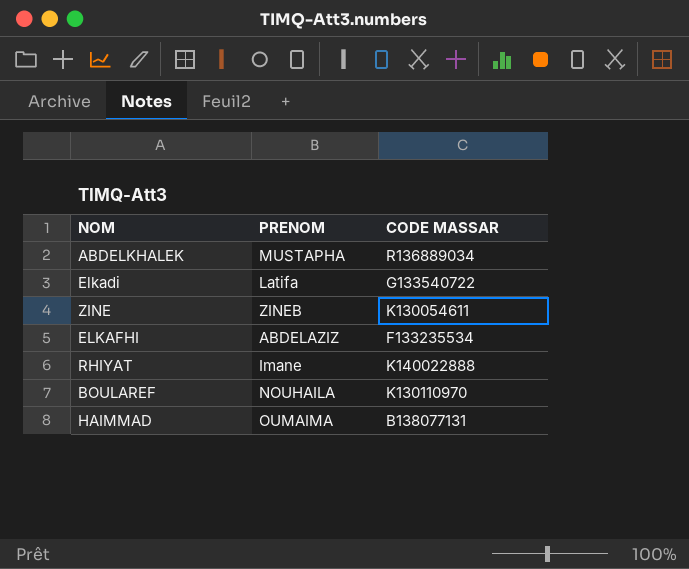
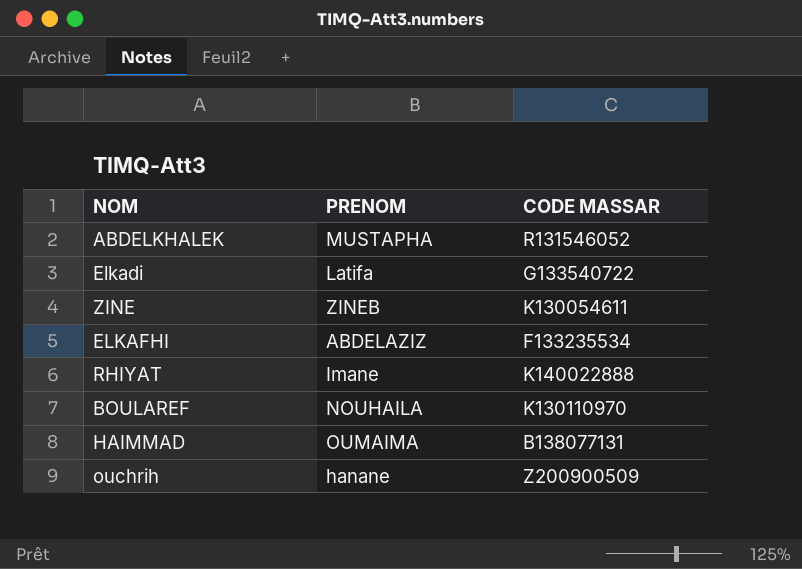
ABDELKHALEK | CODE MASSAR: R136889034 -> R131546052
row ouchrih: none -> hanane | Z200900509

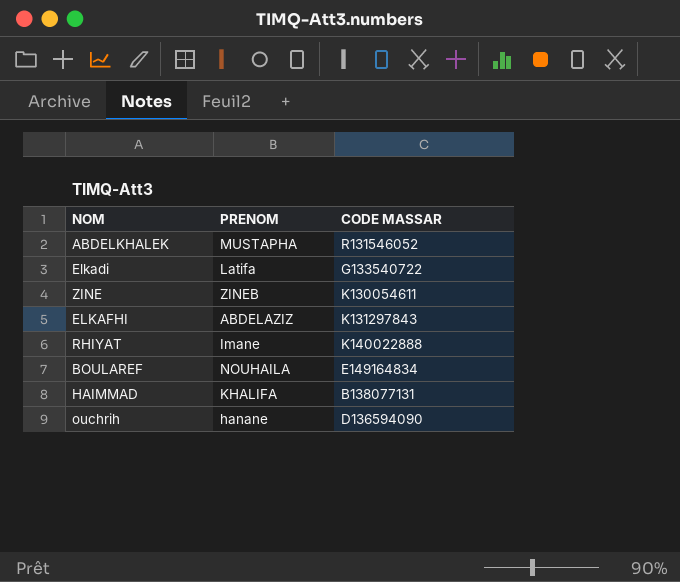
ELKAFHI | CODE MASSAR: F133235534 -> K131297843
BOULAREF | CODE MASSAR: K130110970 -> E149164834
HAIMMAD | PRENOM: OUMAIMA -> KHALIFA
ouchrih | CODE MASSAR: Z200900509 -> D136594090

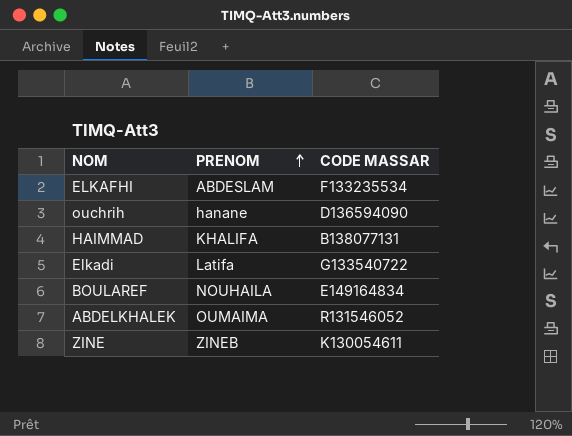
row order: none -> PRENOM ascending
row RHIYAT: Imane | K140022888 -> none
ELKAFHI | PRENOM: ABDELAZIZ -> ABDESLAM
ELKAFHI | CODE MASSAR: K131297843 -> F133235534
ABDELKHALEK | PRENOM: MUSTAPHA -> OUMAIMA

